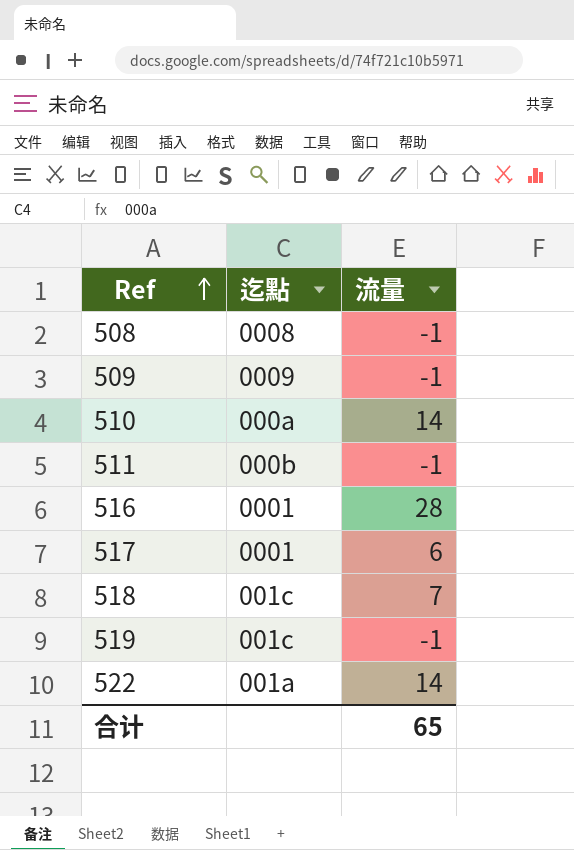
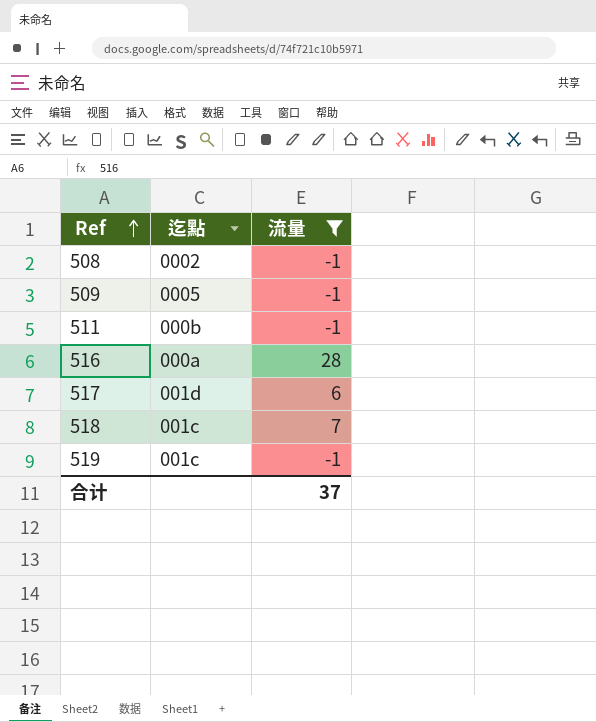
filter: none -> 流量 != 14
508 | 迄點: 0008 -> 0002
509 | 迄點: 0009 -> 0005
516 | 迄點: 0001 -> 000a
517 | 迄點: 0001 -> 001d
合计 | 流量: 65 -> 37

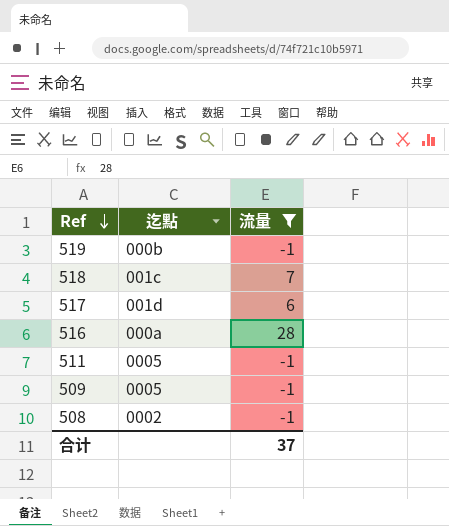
row order: Ref ascending -> Ref descending
519 | 迄點: 001c -> 000b
511 | 迄點: 000b -> 0005

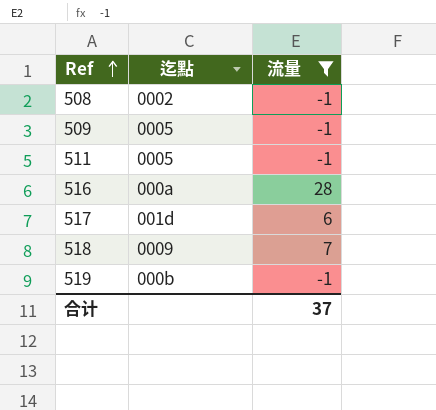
row order: Ref descending -> Ref ascending
518 | 迄點: 001c -> 0009

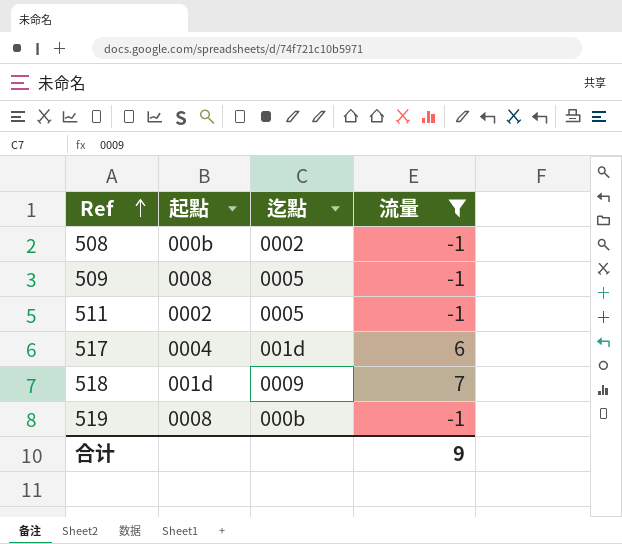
column 起點 | position: none -> 2
row 516: 000a | 28 -> none
合计 | 流量: 37 -> 9

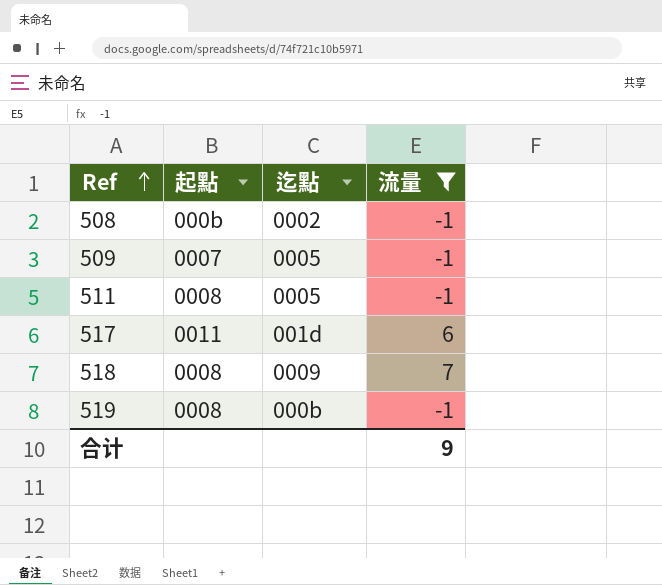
509 | 起點: 0008 -> 0007
511 | 起點: 0002 -> 0008
517 | 起點: 0004 -> 0011
518 | 起點: 001d -> 0008

